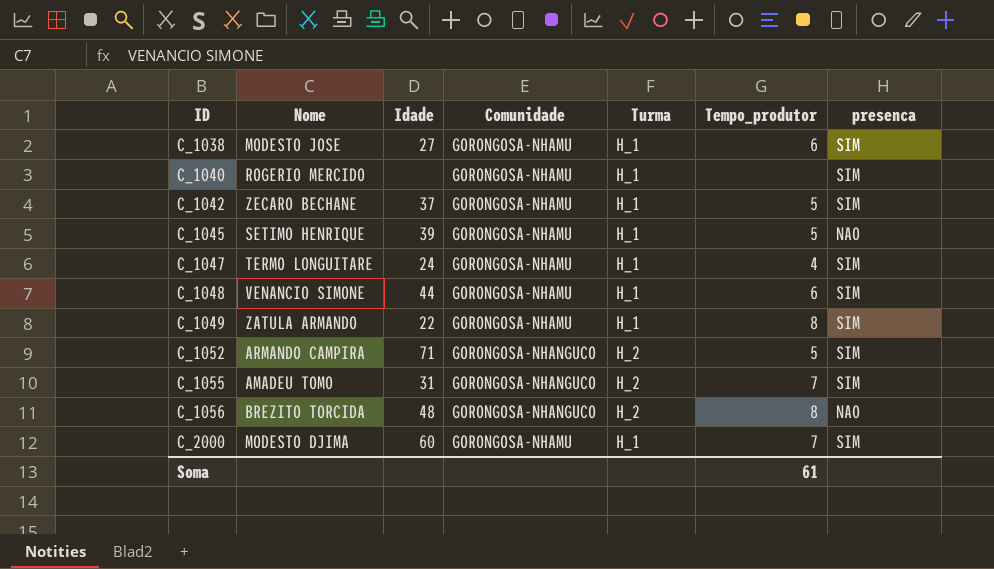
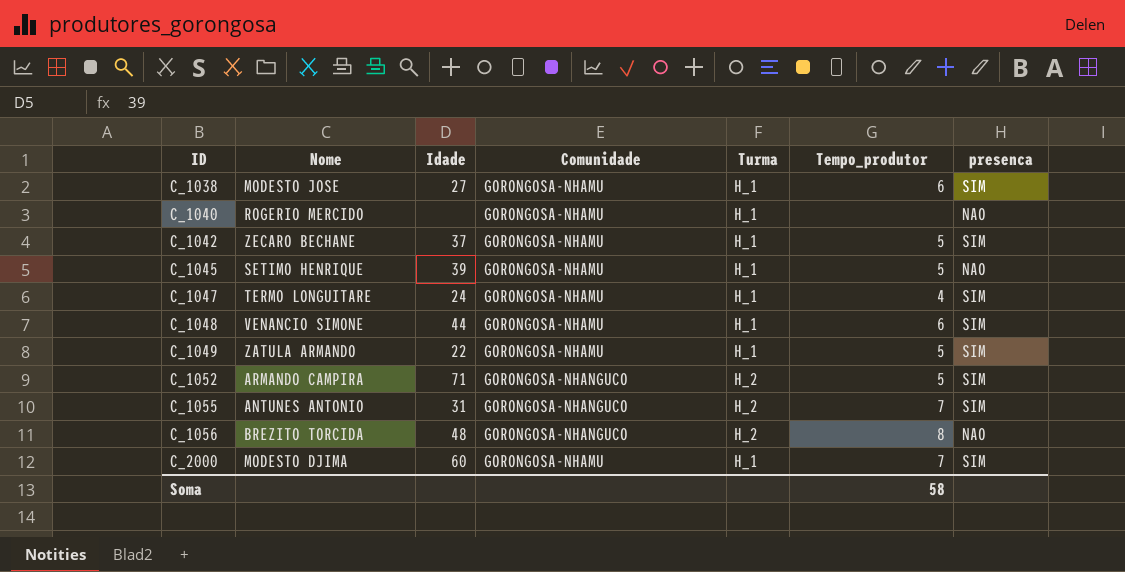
C_1040 | presenca: SIM -> NAO
C_1049 | Tempo_produtor: 8 -> 5
C_1055 | Nome: AMADEU TOMO -> ANTUNES ANTONIO
Soma | Tempo_produtor: 61 -> 58

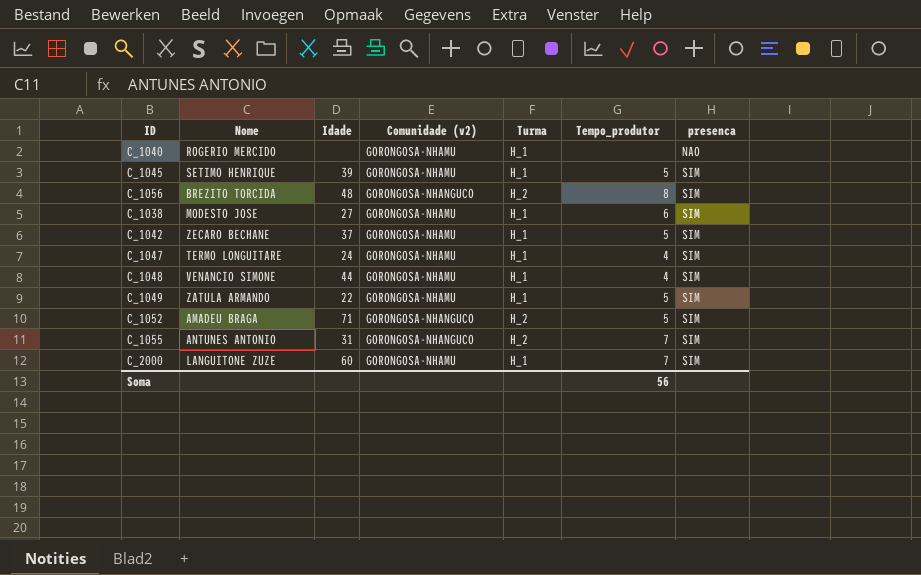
row order: ID ascending -> presenca ascending
column name: Comunidade -> Comunidade (v2)
C_1045 | presenca: NAO -> SIM
C_1056 | presenca: NAO -> SIM
C_1048 | Tempo_produtor: 6 -> 4
C_1052 | Nome: ARMANDO CAMPIRA -> AMADEU BRAGA
C_2000 | Nome: MODESTO DJIMA -> LANGUITONE ZUZE
Soma | Tempo_produtor: 58 -> 56

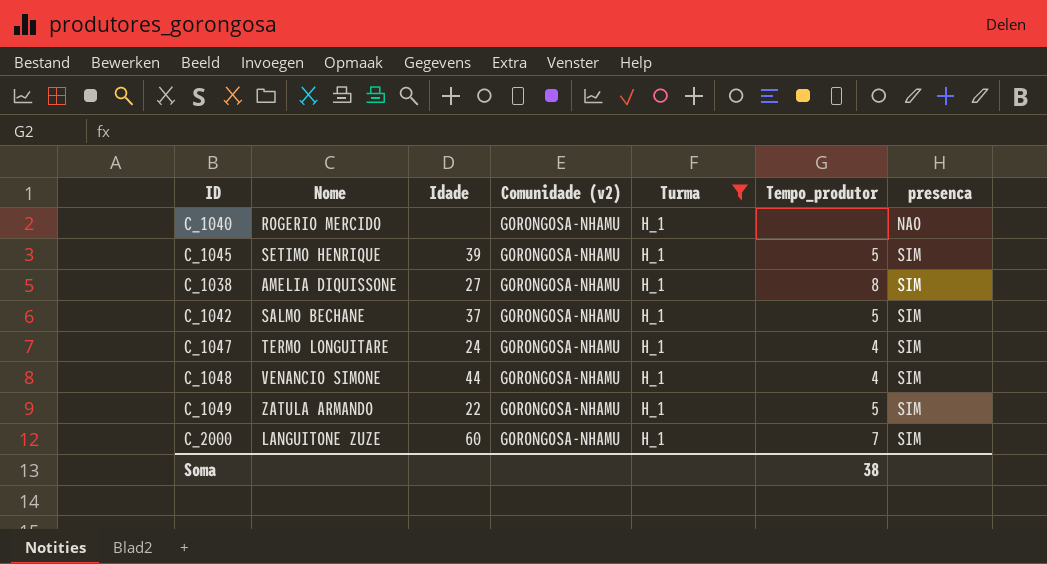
filter: none -> Turma = H_1
C_1038 | Nome: MODESTO JOSE -> AMELIA DIQUISSONE
C_1038 | Tempo_produtor: 6 -> 8
C_1042 | Nome: ZECARO BECHANE -> SALMO BECHANE
Soma | Tempo_produtor: 56 -> 38

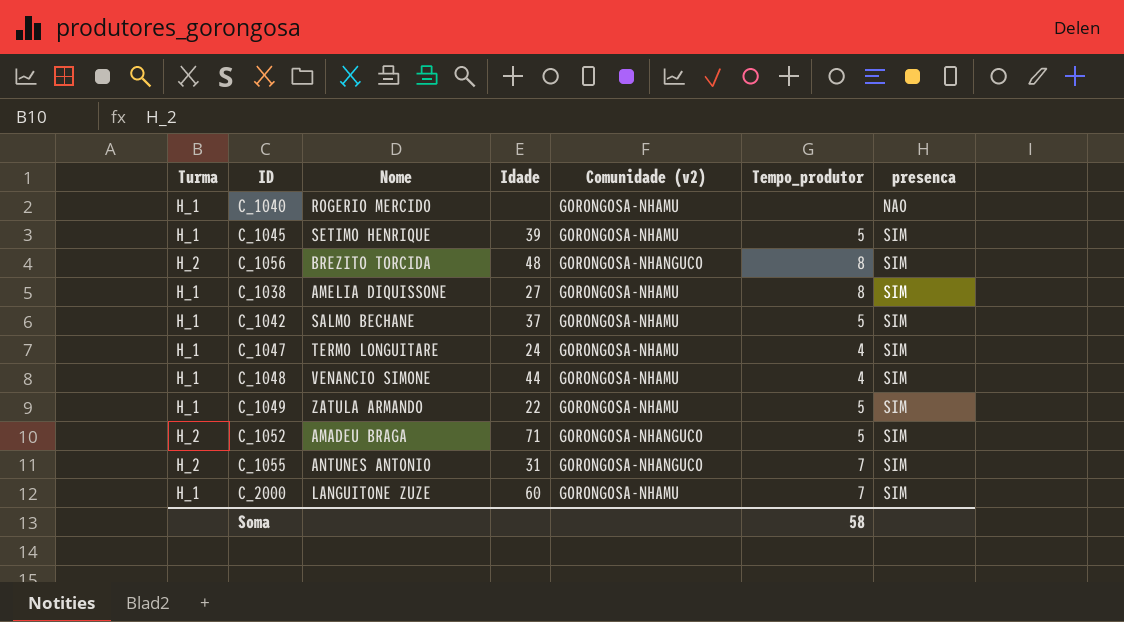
filter: Turma = H_1 -> none
column Turma | position: 5 -> 1
Soma | Tempo_produtor: 38 -> 58

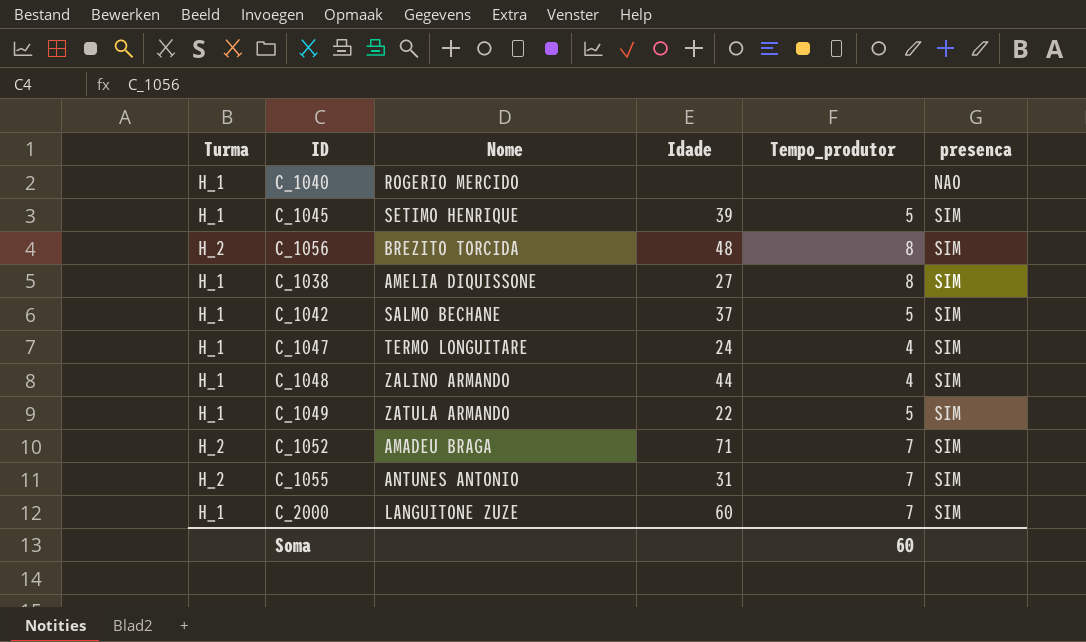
column Comunidade (v2) | position: 5 -> none
C_1048 | Nome: VENANCIO SIMONE -> ZALINO ARMANDO
C_1052 | Tempo_produtor: 5 -> 7
Soma | Tempo_produtor: 58 -> 60

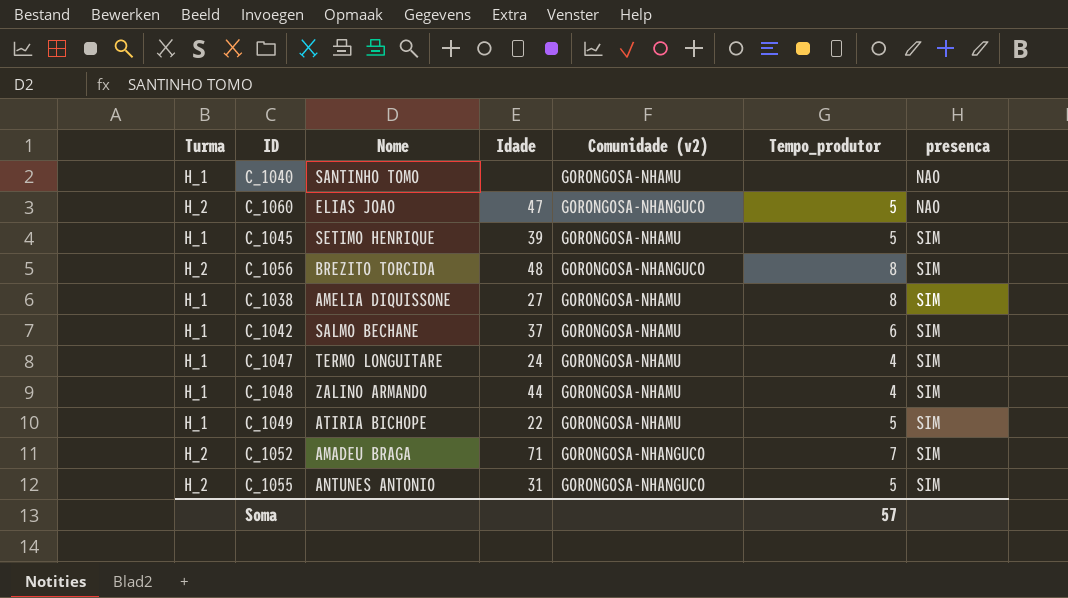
column Comunidade (v2) | position: none -> 5
row C_2000: H_1 | LANGUITONE ZUZE | 60 | 7 | SIM -> none
C_1040 | Nome: ROGERIO MERCIDO -> SANTINHO TOMO
row C_1060: none -> H_2 | ELIAS JOAO | 47 | GORONGOSA-NHANGUCO | 5 | NAO
C_1042 | Tempo_produtor: 5 -> 6
C_1049 | Nome: ZATULA ARMANDO -> ATIRIA BICHOPE
C_1055 | Tempo_produtor: 7 -> 5
Soma | Tempo_produtor: 60 -> 57

